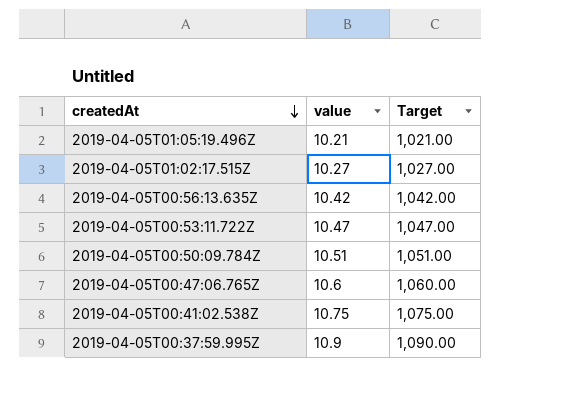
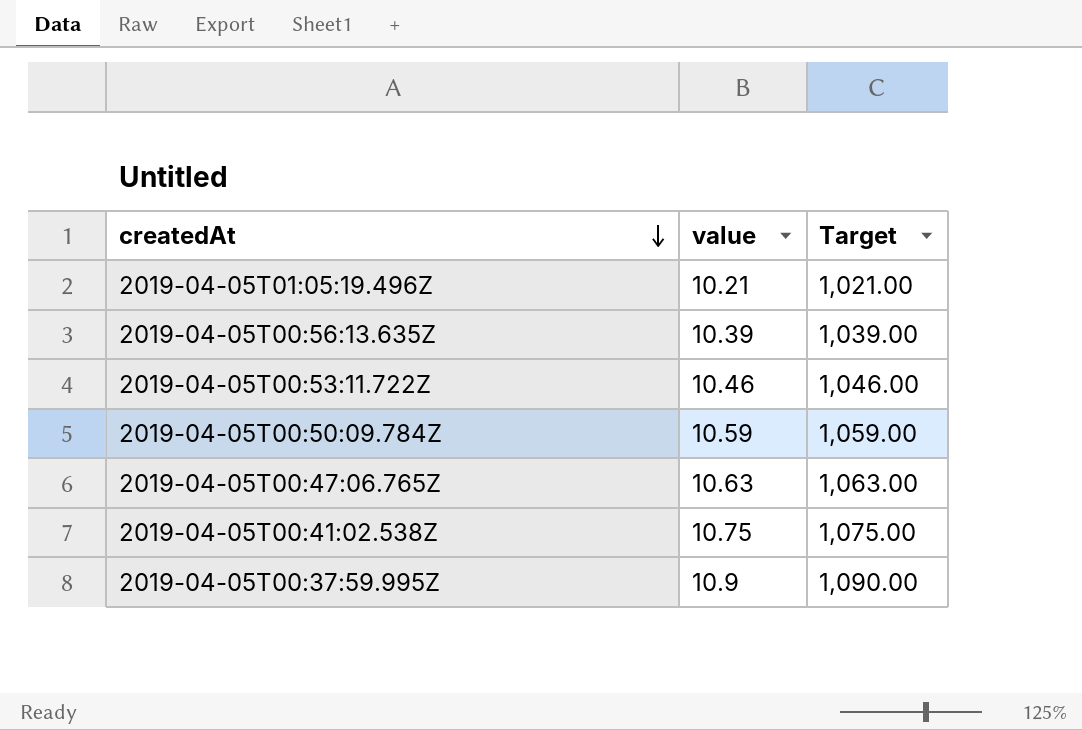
row 2019-04-05T01:02:17.515Z: 10.27 | 1,027.00 -> none
2019-04-05T00:56:13.635Z | value: 10.42 -> 10.39
2019-04-05T00:56:13.635Z | Target: 1,042.00 -> 1,039.00
2019-04-05T00:53:11.722Z | value: 10.47 -> 10.46
2019-04-05T00:53:11.722Z | Target: 1,047.00 -> 1,046.00
2019-04-05T00:50:09.784Z | value: 10.51 -> 10.59
2019-04-05T00:50:09.784Z | Target: 1,051.00 -> 1,059.00
2019-04-05T00:47:06.765Z | value: 10.6 -> 10.63
2019-04-05T00:47:06.765Z | Target: 1,060.00 -> 1,063.00

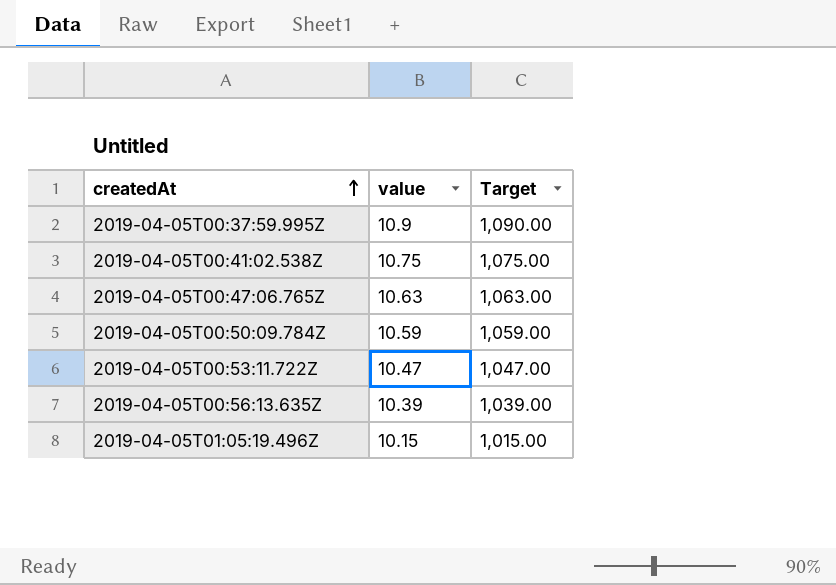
row order: createdAt descending -> createdAt ascending
2019-04-05T00:53:11.722Z | value: 10.46 -> 10.47
2019-04-05T00:53:11.722Z | Target: 1,046.00 -> 1,047.00
2019-04-05T01:05:19.496Z | value: 10.21 -> 10.15
2019-04-05T01:05:19.496Z | Target: 1,021.00 -> 1,015.00

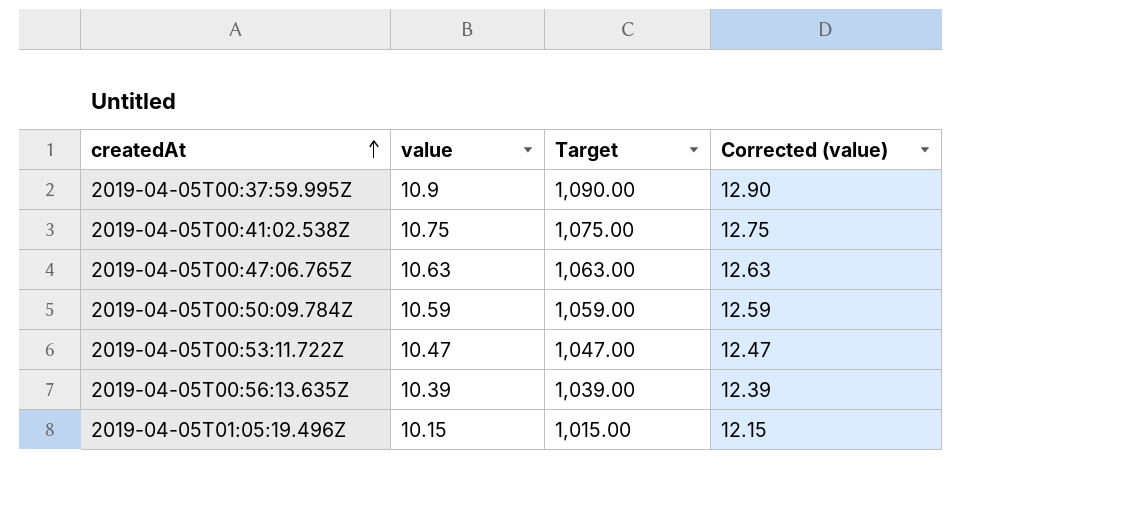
column Corrected (value) | formula: none -> [value] + 2

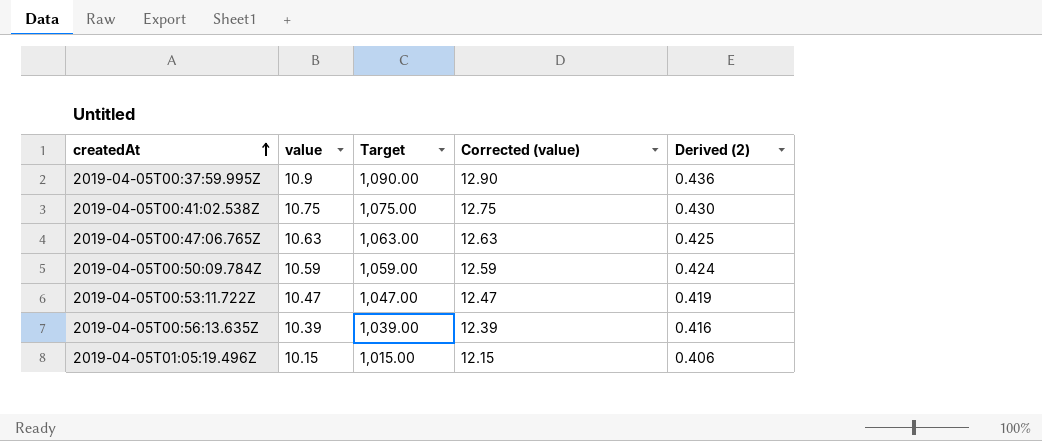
column Derived (2) | formula: none -> [value] * 0.04

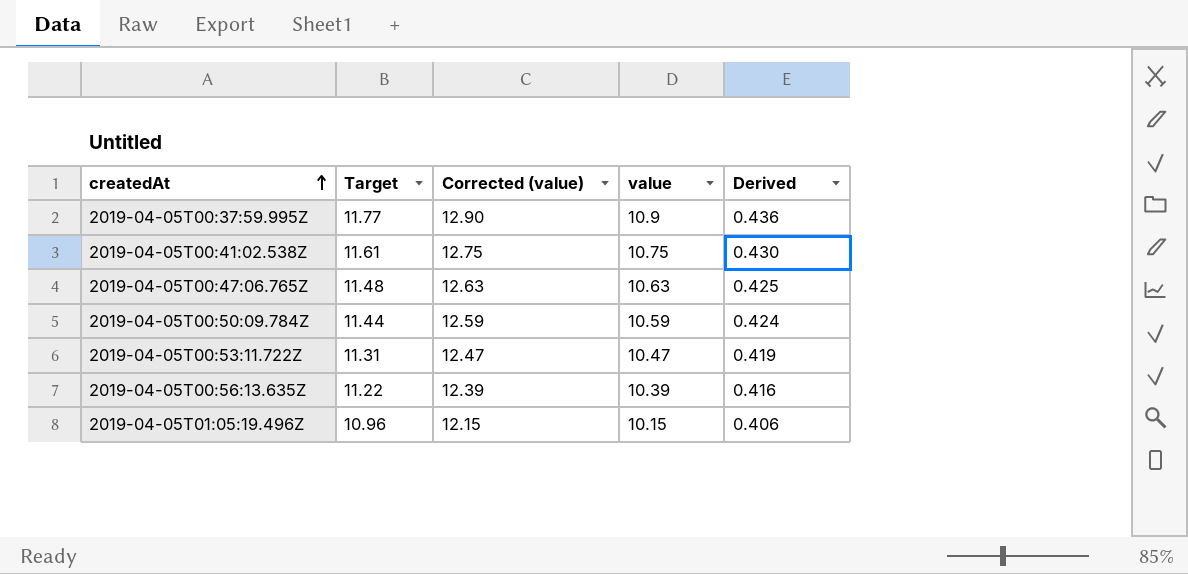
column Target | formula: [value] * 100 -> [value] * 1.08
column value | position: 2 -> 4
column name: Derived (2) -> Derived

